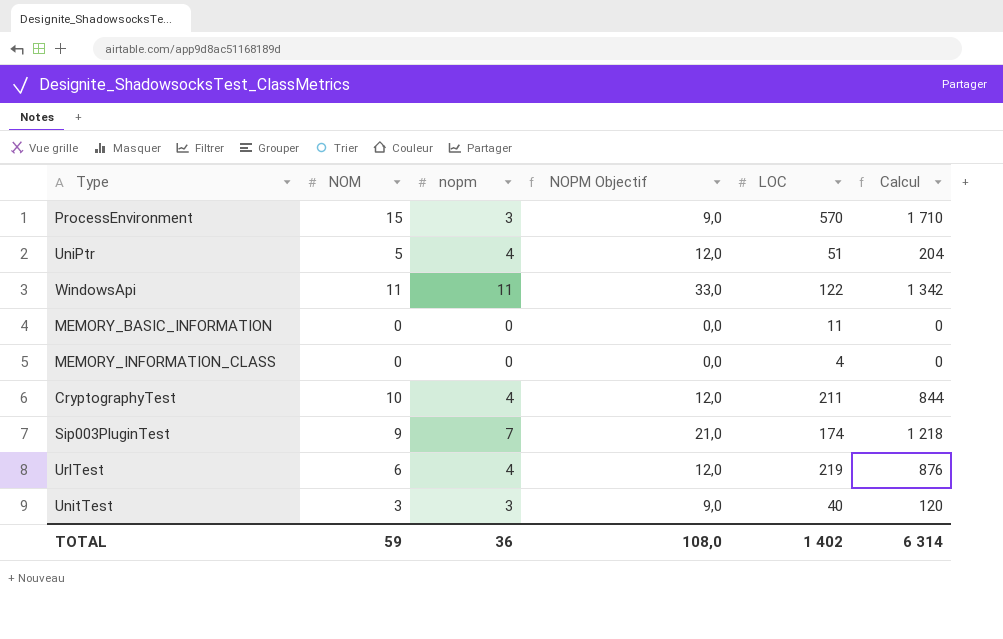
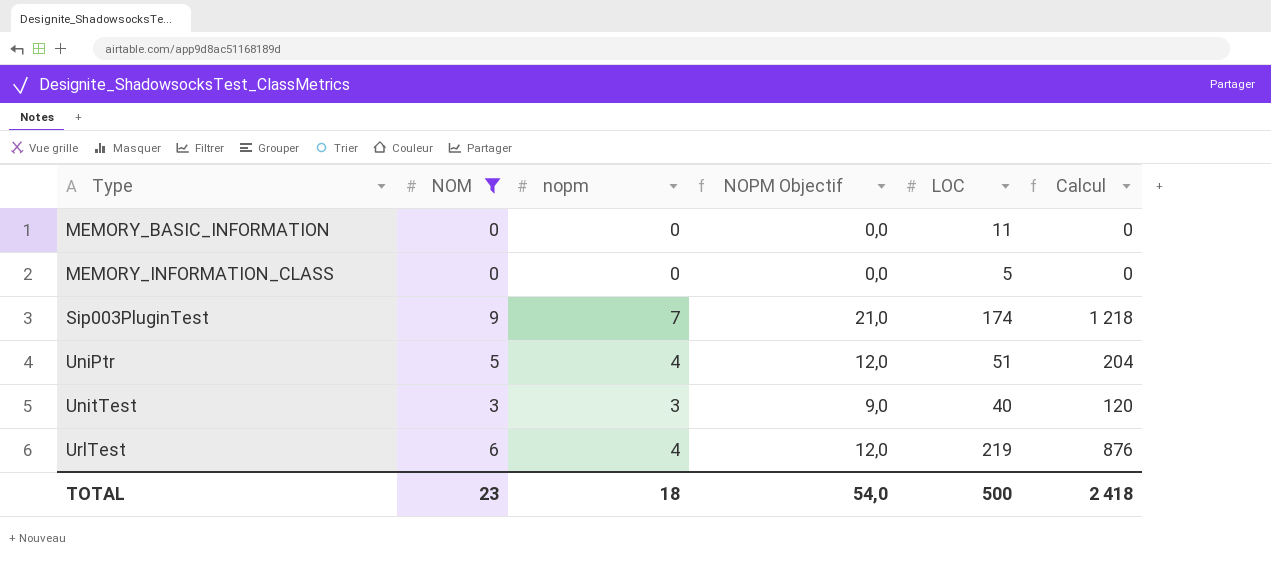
filter: none -> NOM <= 9
row order: none -> Type ascending
MEMORY_INFORMATION_CLASS | LOC: 4 -> 5
TOTAL | NOM: 59 -> 23
TOTAL | nopm: 36 -> 18
TOTAL | NOPM Objectif: 108,0 -> 54,0
TOTAL | LOC: 1 402 -> 500
TOTAL | Calcul: 6 314 -> 2 418

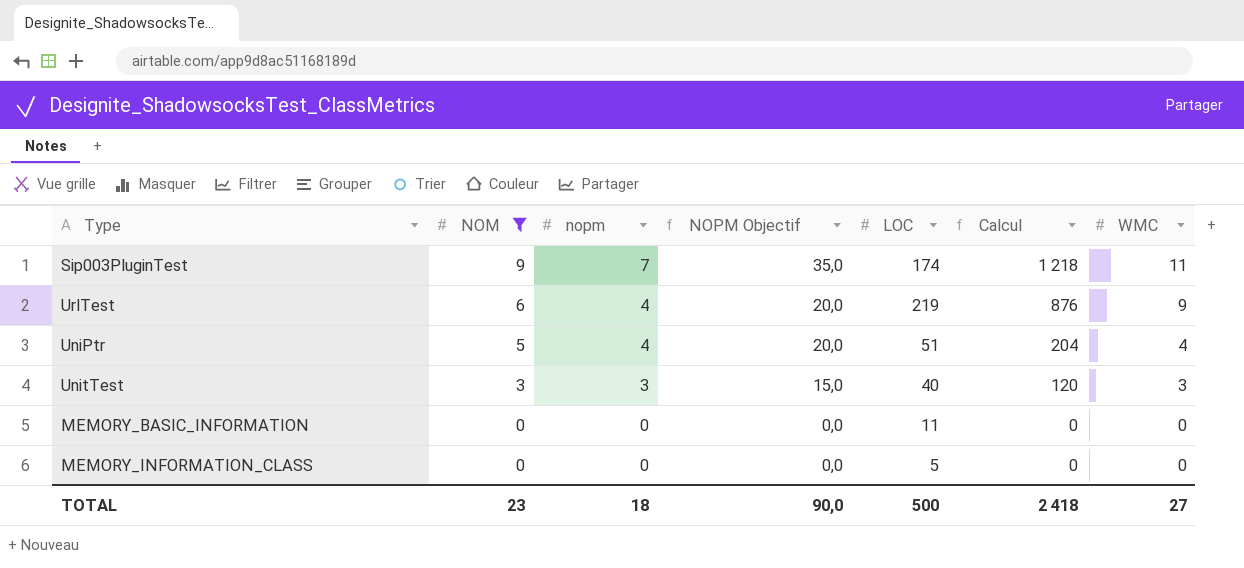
row order: Type ascending -> NOM descending
column NOPM Objectif | formula: [nopm] * 3 -> [nopm] * 5
column WMC | position: none -> 7
TOTAL | NOPM Objectif: 54,0 -> 90,0

